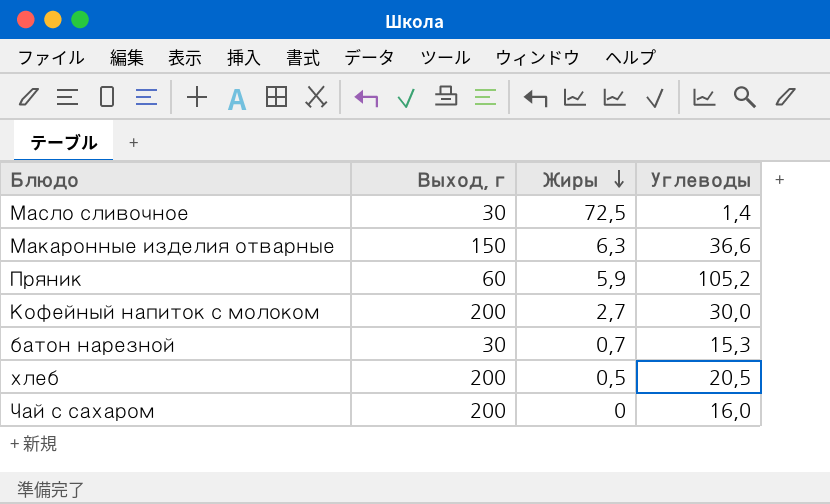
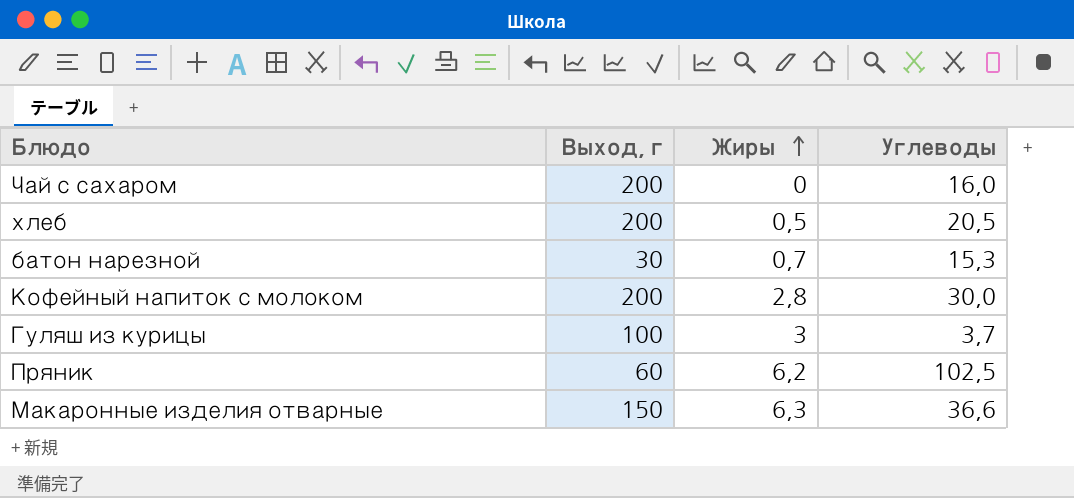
row order: Жиры descending -> Жиры ascending
row Масло сливочное: 30 | 72,5 | 1,4 -> none
Кофейный напиток с молоком | Жиры: 2,7 -> 2,8
row Гуляш из курицы: none -> 100 | 3 | 3,7
Пряник | Жиры: 5,9 -> 6,2
Пряник | Углеводы: 105,2 -> 102,5

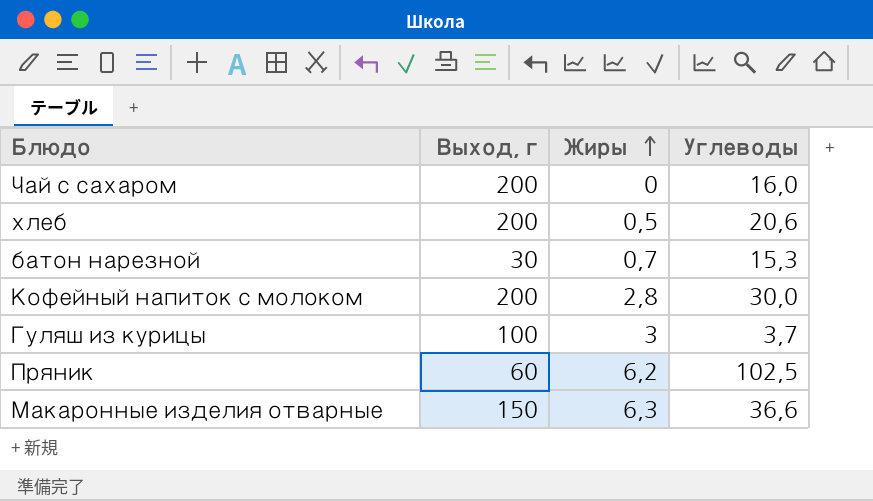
хлеб | Углеводы: 20,5 -> 20,6

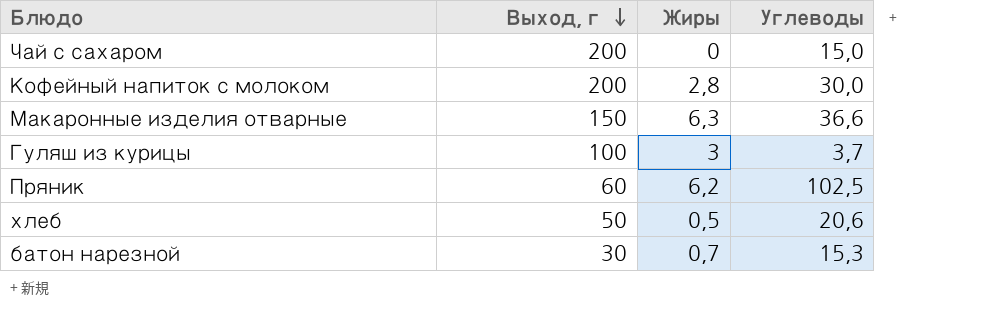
row order: Жиры ascending -> Выход, г descending
Чай с сахаром | Углеводы: 16,0 -> 15,0
хлеб | Выход, г: 200 -> 50

